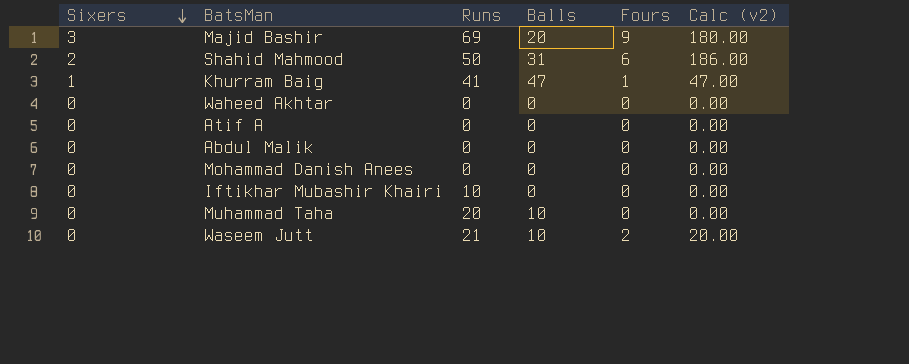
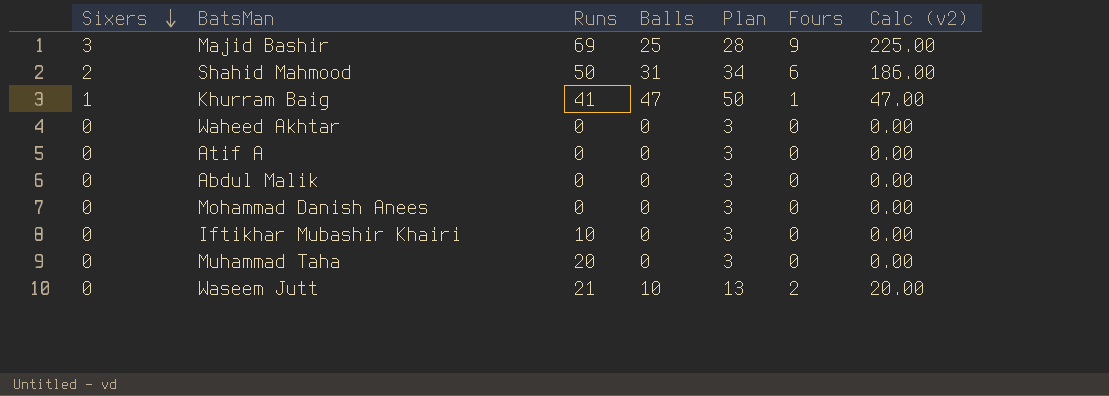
column Plan | formula: none -> [Balls] + 3
Majid Bashir | Balls: 20 -> 25
Majid Bashir | Calc (v2): 180.00 -> 225.00
Muhammad Taha | Balls: 10 -> 0

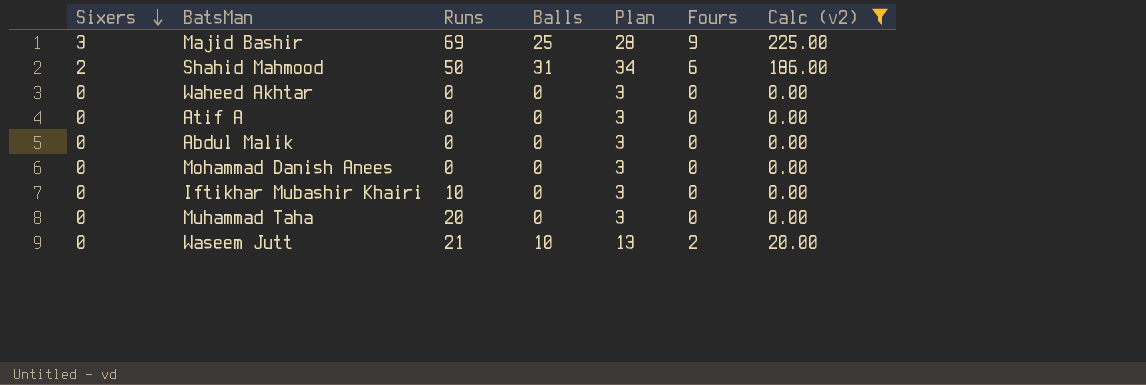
filter: none -> Calc (v2) != 47.00

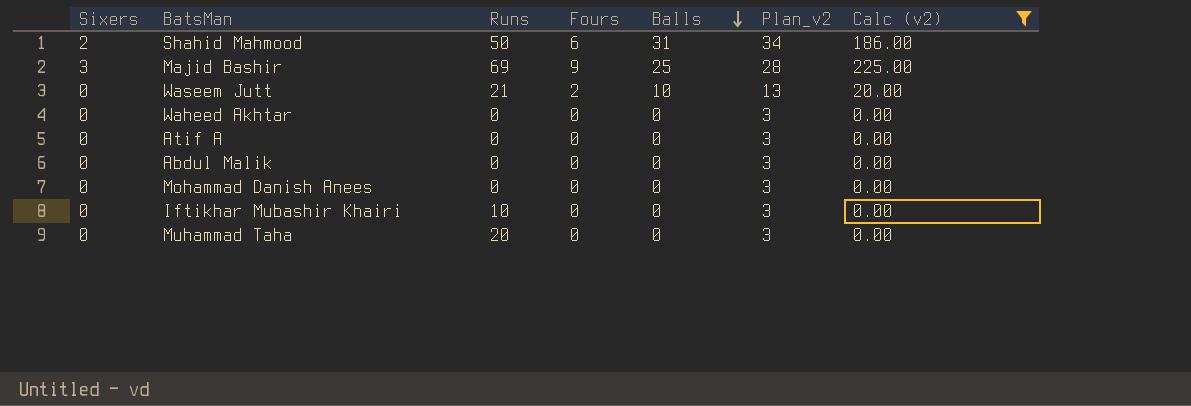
row order: Sixers descending -> Balls descending
column Fours | position: 6 -> 4
column name: Plan -> Plan_v2

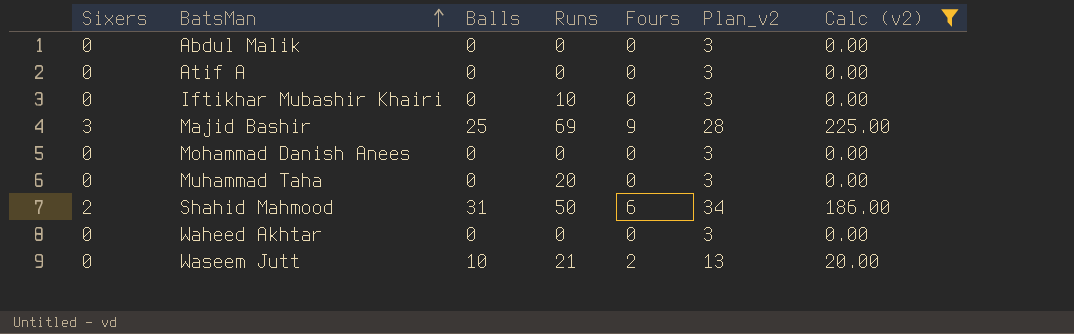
row order: Balls descending -> BatsMan ascending
column Balls | position: 5 -> 3

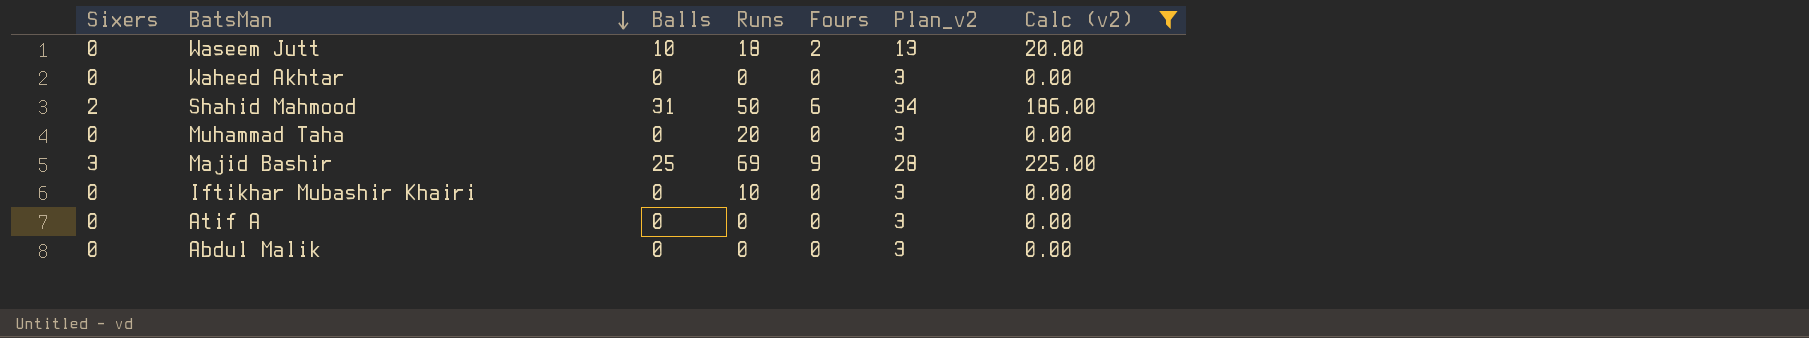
row order: BatsMan ascending -> BatsMan descending
row Mohammad Danish Anees: 0 | 0 | 0 | 0 | 3 | 0.00 -> none
Waseem Jutt | Runs: 21 -> 18

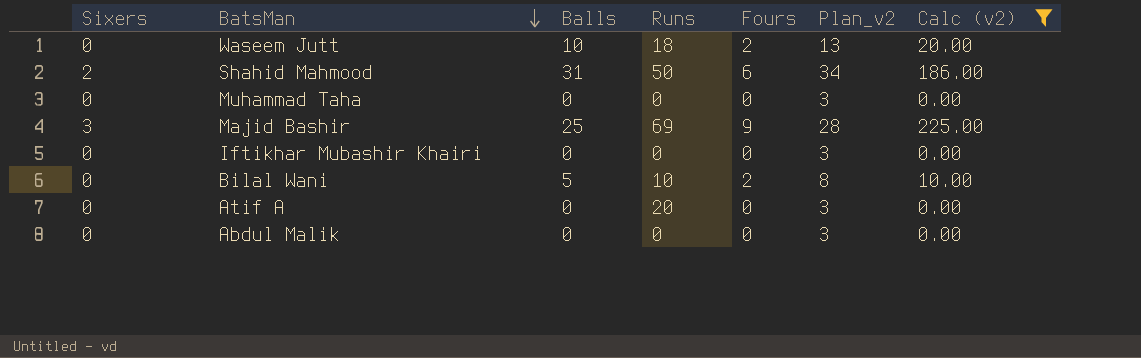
row Waheed Akhtar: 0 | 0 | 0 | 0 | 3 | 0.00 -> none
Muhammad Taha | Runs: 20 -> 0
Iftikhar Mubashir Khairi | Runs: 10 -> 0
row Bilal Wani: none -> 0 | 5 | 10 | 2 | 8 | 10.00
Atif A | Runs: 0 -> 20

